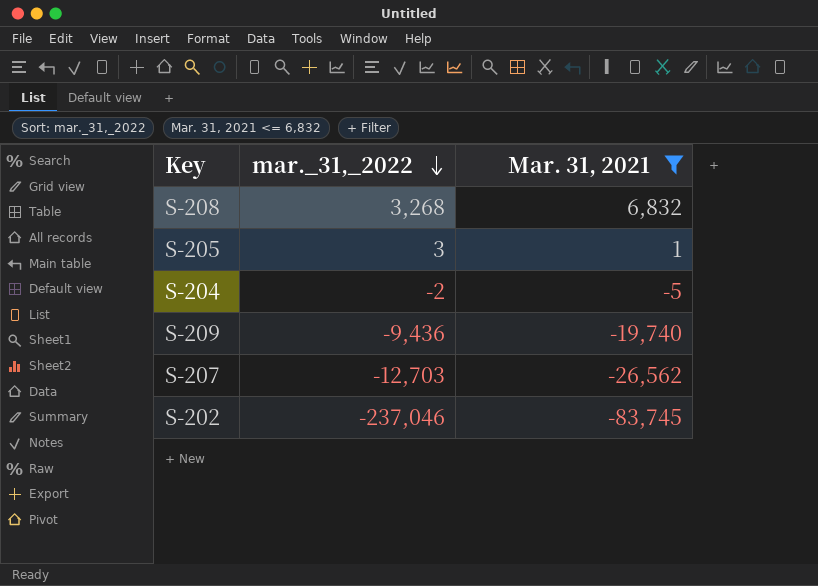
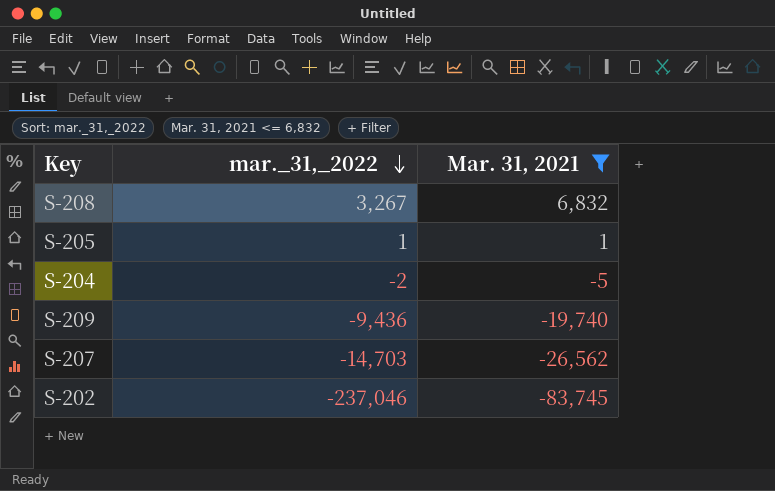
S-208 | mar._31,_2022: 3,268 -> 3,267
S-205 | mar._31,_2022: 3 -> 1
S-207 | mar._31,_2022: -12,703 -> -14,703

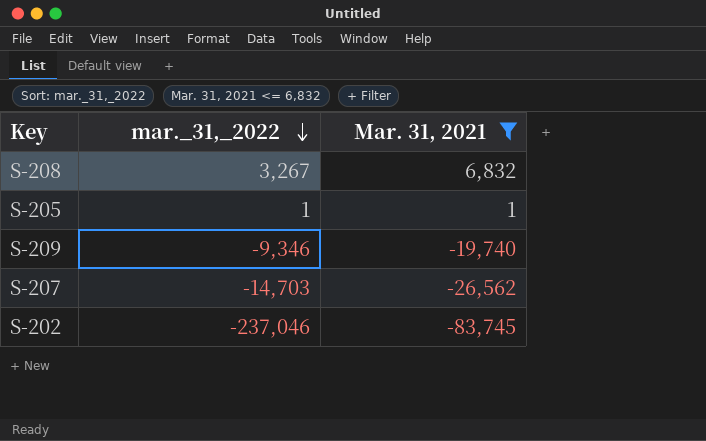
row S-204: -2 | -5 -> none
S-209 | mar._31,_2022: -9,436 -> -9,346

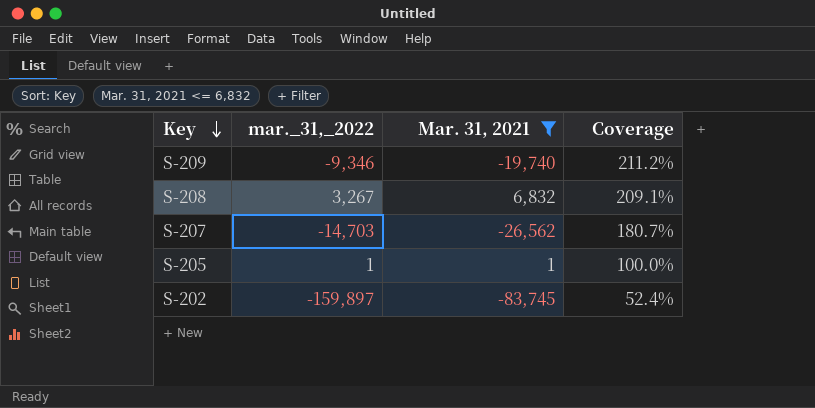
row order: mar._31,_2022 descending -> Key descending
column Coverage | formula: none -> [Mar. 31, 2021] / [mar._31,_2022]
S-202 | mar._31,_2022: -237,046 -> -159,897

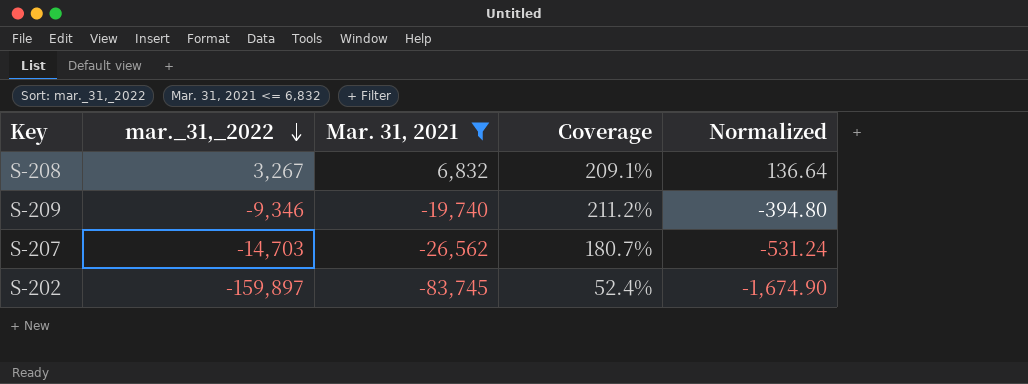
row order: Key descending -> mar._31,_2022 descending
column Normalized | formula: none -> [Mar. 31, 2021] * 0.02
row S-205: 1 | 1 | 100.0% -> none

